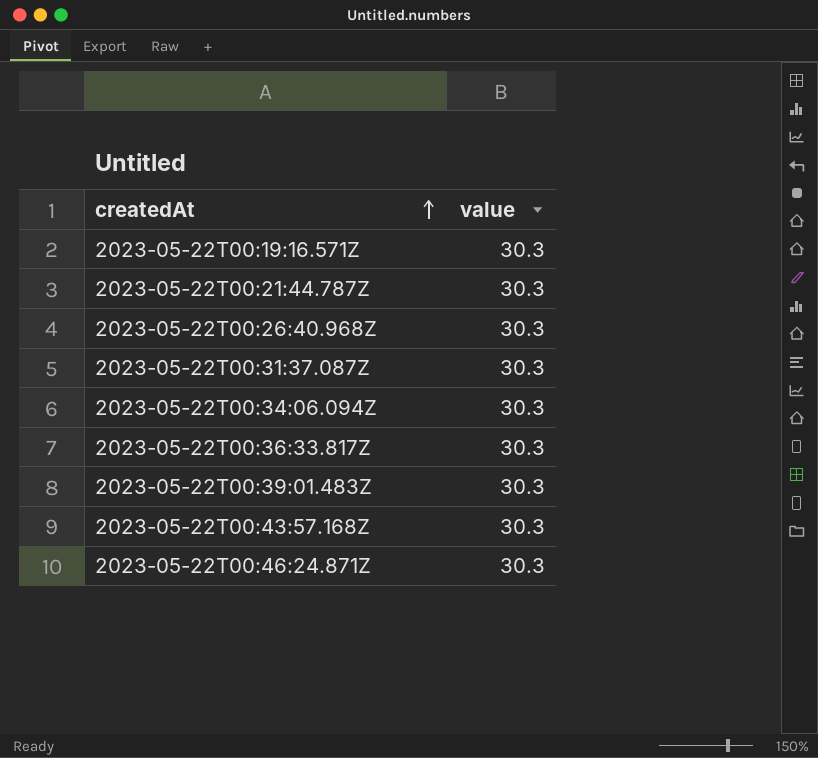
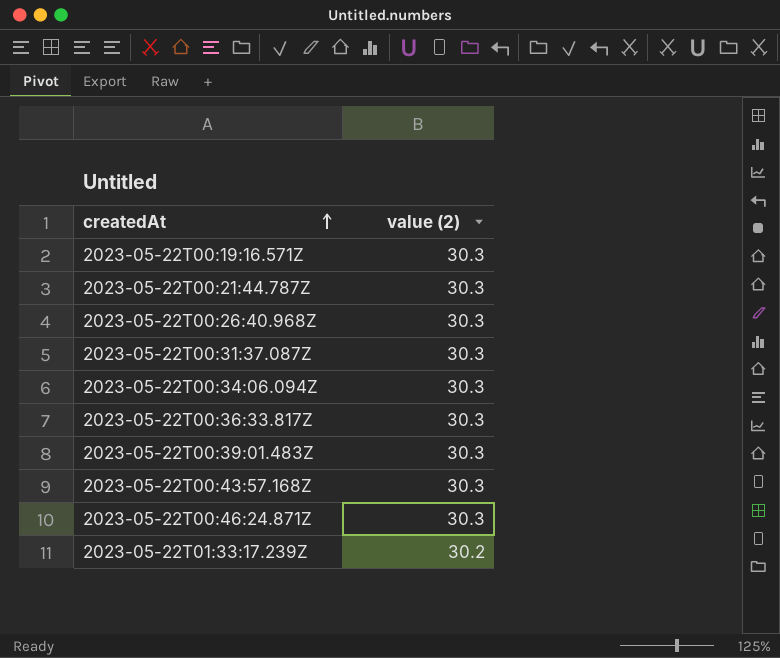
column name: value -> value (2)
row 2023-05-22T01:33:17.239Z: none -> 30.2

